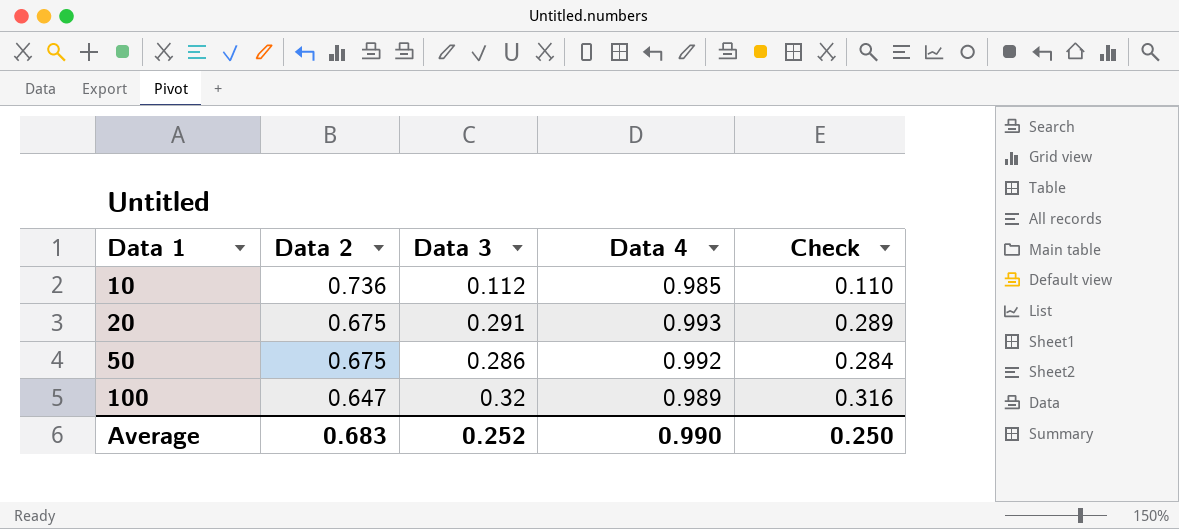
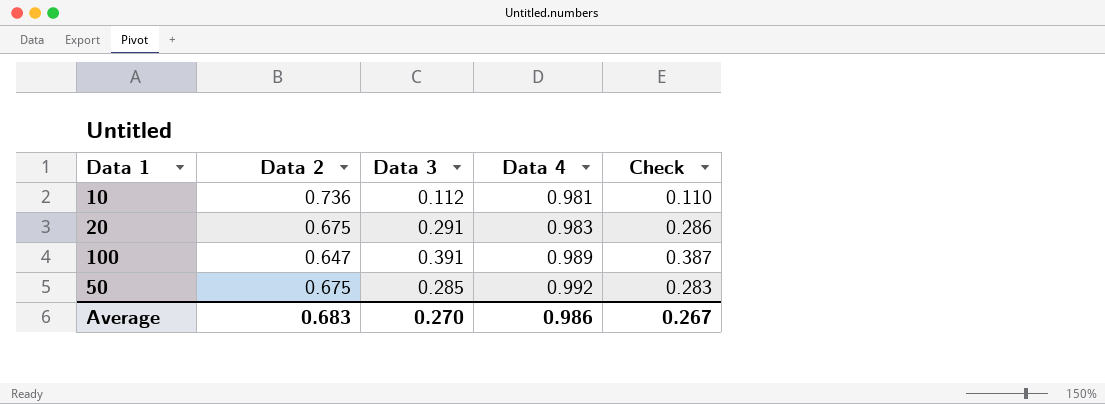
row order: Data 1 ascending -> Data 4 ascending
10 | Data 4: 0.985 -> 0.981
20 | Data 4: 0.993 -> 0.983
20 | Check: 0.289 -> 0.286
100 | Data 3: 0.32 -> 0.391
100 | Check: 0.316 -> 0.387
50 | Data 3: 0.286 -> 0.285
50 | Check: 0.284 -> 0.283
Average | Data 3: 0.252 -> 0.270
Average | Data 4: 0.990 -> 0.986
Average | Check: 0.250 -> 0.267

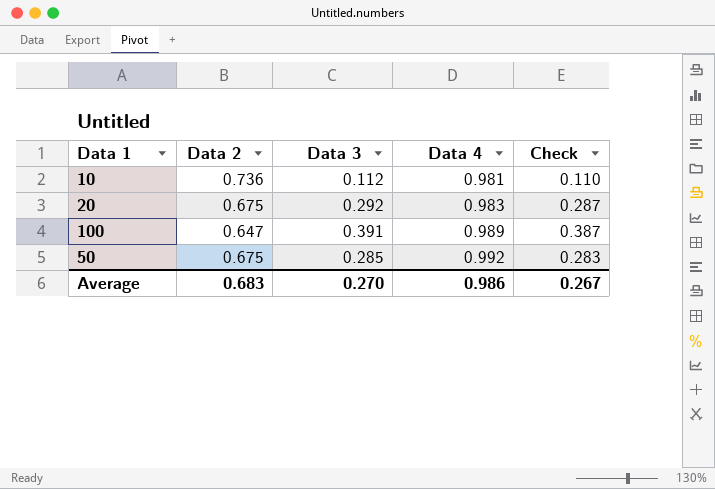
20 | Data 3: 0.291 -> 0.292
20 | Check: 0.286 -> 0.287

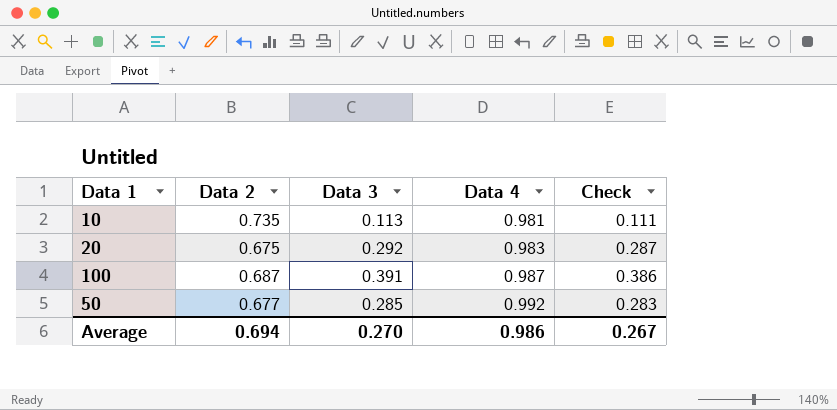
10 | Data 2: 0.736 -> 0.735
10 | Data 3: 0.112 -> 0.113
10 | Check: 0.110 -> 0.111
100 | Data 2: 0.647 -> 0.687
100 | Data 4: 0.989 -> 0.987
100 | Check: 0.387 -> 0.386
50 | Data 2: 0.675 -> 0.677
Average | Data 2: 0.683 -> 0.694

